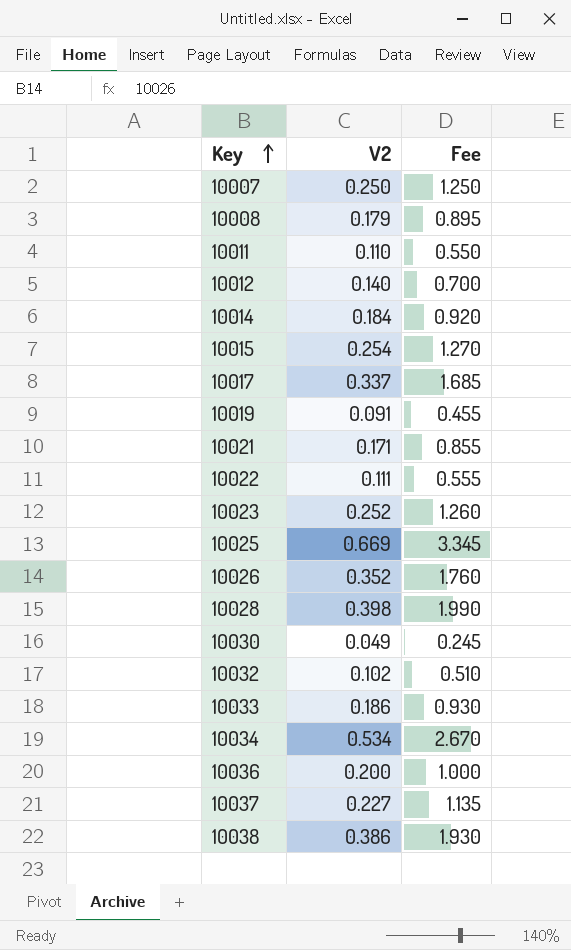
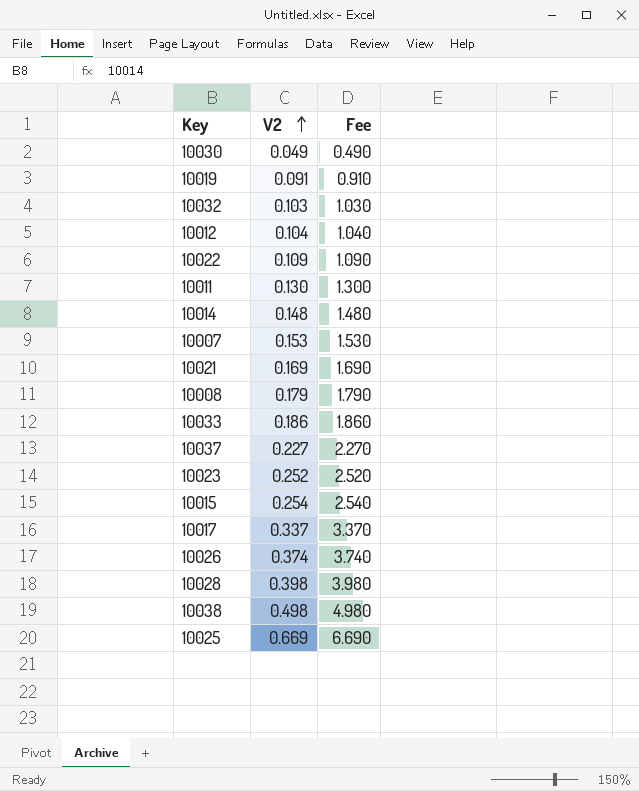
row order: Key ascending -> V2 ascending
column Fee | formula: [V2] * 5 -> [V2] * 10
row 10034: 0.534 | 2.670 -> none
row 10036: 0.200 | 1.000 -> none
10032 | V2: 0.102 -> 0.103
10012 | V2: 0.140 -> 0.104
10022 | V2: 0.111 -> 0.109
10011 | V2: 0.110 -> 0.130
10014 | V2: 0.184 -> 0.148
10007 | V2: 0.250 -> 0.153
10021 | V2: 0.171 -> 0.169
10026 | V2: 0.352 -> 0.374
10038 | V2: 0.386 -> 0.498

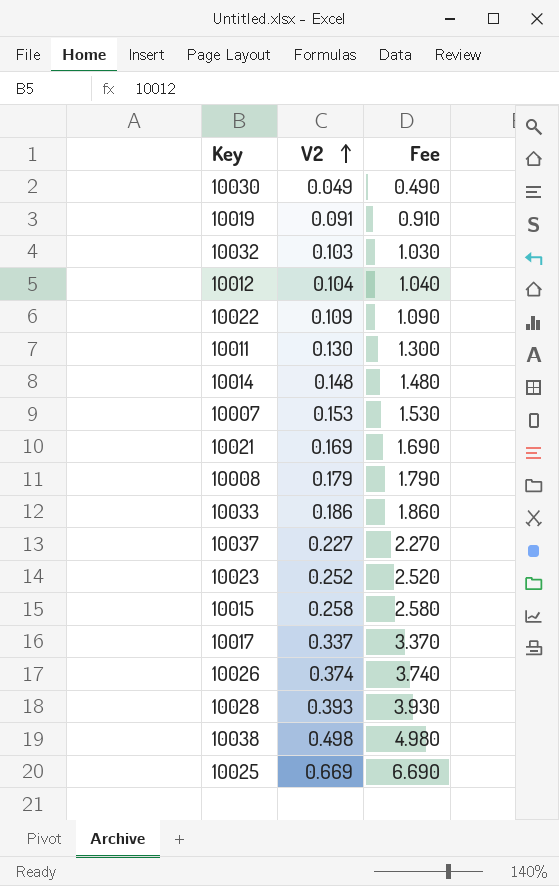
10015 | V2: 0.254 -> 0.258
10015 | Fee: 2.540 -> 2.580
10028 | V2: 0.398 -> 0.393
10028 | Fee: 3.980 -> 3.930

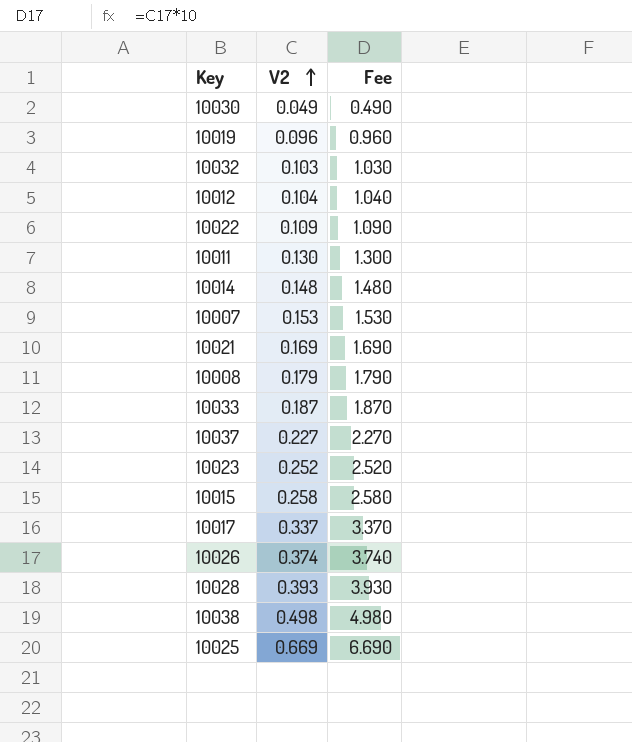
10019 | V2: 0.091 -> 0.096
10019 | Fee: 0.910 -> 0.960
10033 | V2: 0.186 -> 0.187
10033 | Fee: 1.860 -> 1.870

